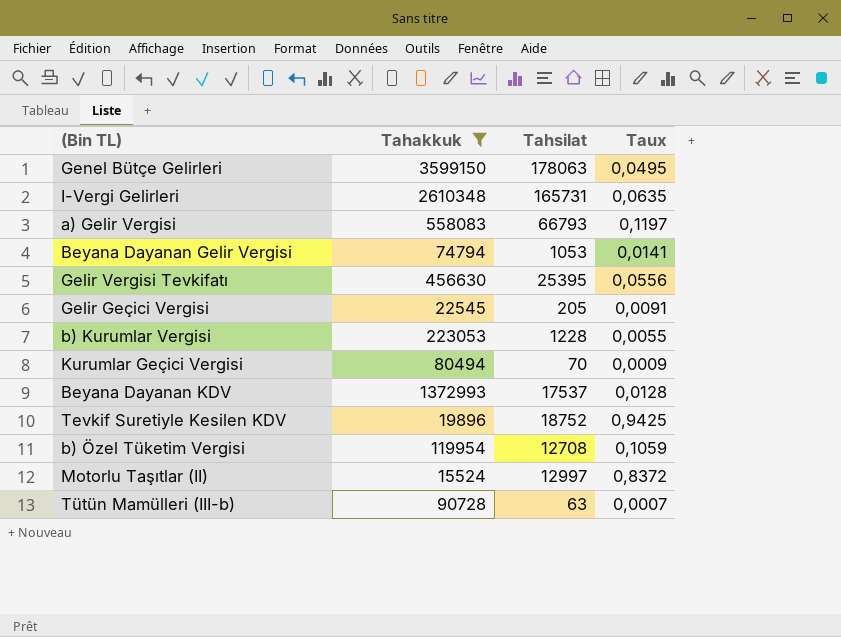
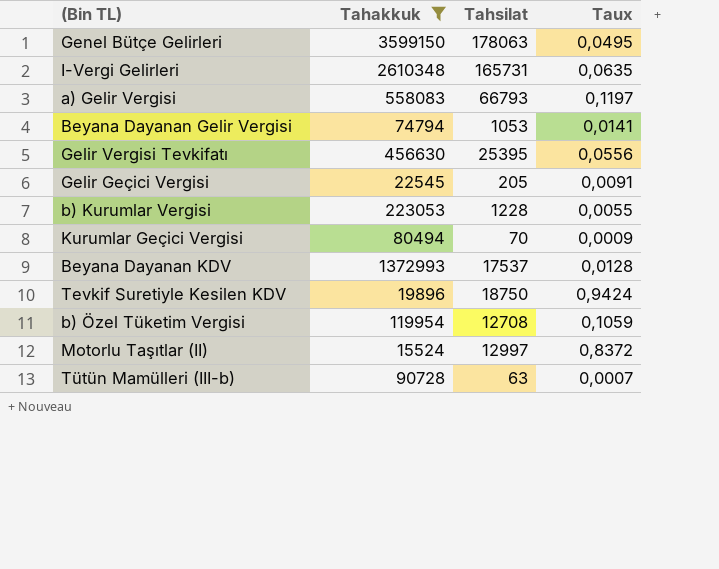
Tevkif Suretiyle Kesilen KDV | Tahsilat: 18752 -> 18750
Tevkif Suretiyle Kesilen KDV | Taux: 0,9425 -> 0,9424

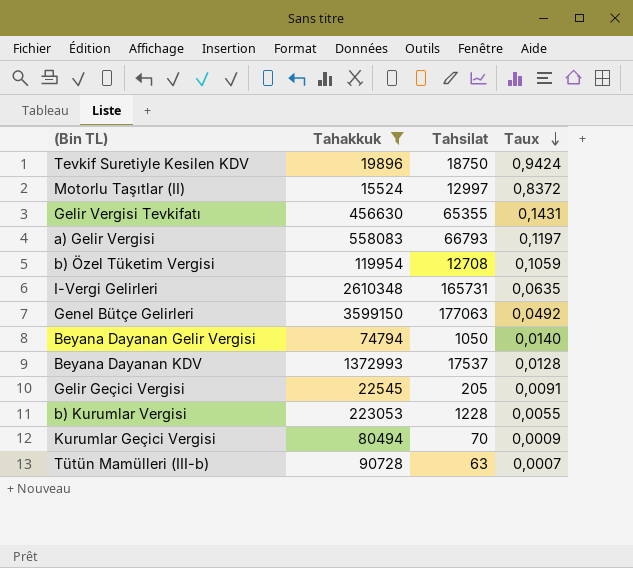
row order: none -> Taux descending
Gelir Vergisi Tevkifatı | Tahsilat: 25395 -> 65355
Gelir Vergisi Tevkifatı | Taux: 0,0556 -> 0,1431
Genel Bütçe Gelirleri | Tahsilat: 178063 -> 177063
Genel Bütçe Gelirleri | Taux: 0,0495 -> 0,0492
Beyana Dayanan Gelir Vergisi | Tahsilat: 1053 -> 1050
Beyana Dayanan Gelir Vergisi | Taux: 0,0141 -> 0,0140

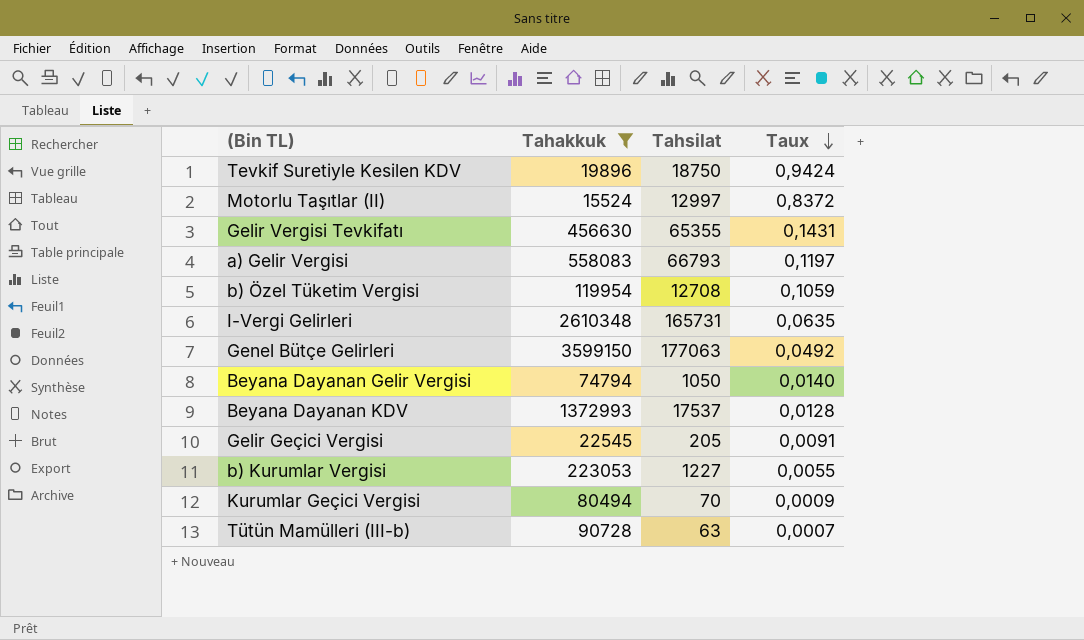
b) Kurumlar Vergisi | Tahsilat: 1228 -> 1227

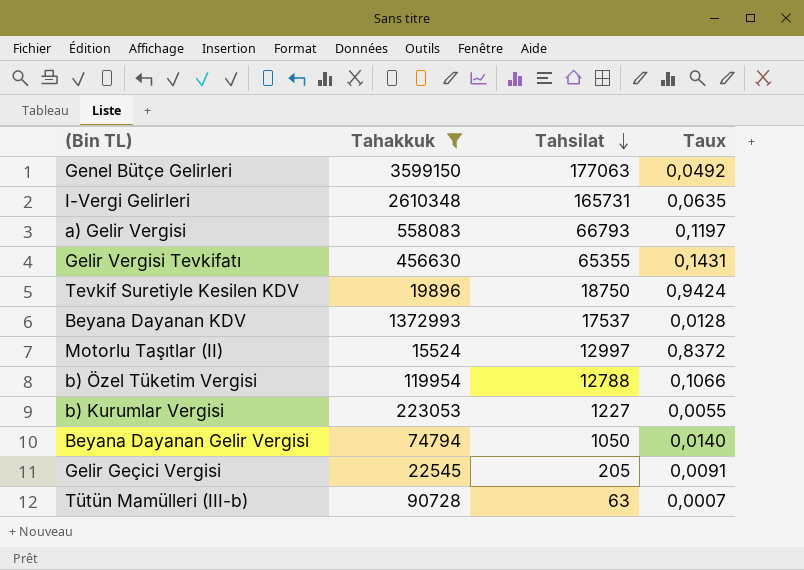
row order: Taux descending -> Tahsilat descending
row Kurumlar Geçici Vergisi: 80494 | 70 | 0,0009 -> none
b) Özel Tüketim Vergisi | Tahsilat: 12708 -> 12788
b) Özel Tüketim Vergisi | Taux: 0,1059 -> 0,1066

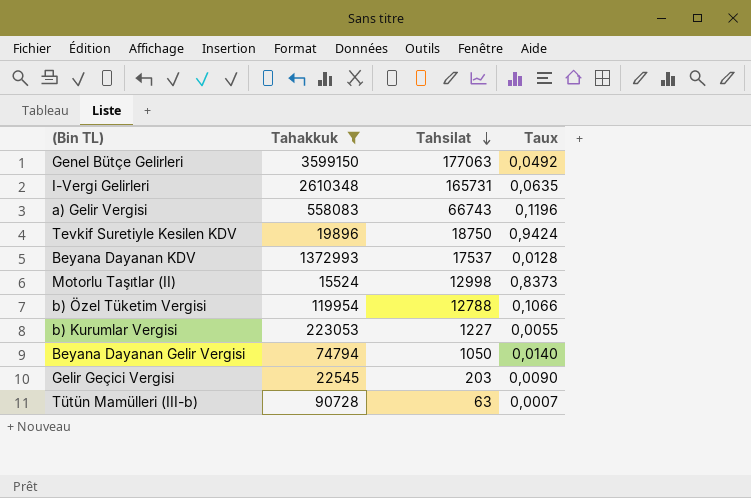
row Gelir Vergisi Tevkifatı: 456630 | 65355 | 0,1431 -> none
a) Gelir Vergisi | Tahsilat: 66793 -> 66743
a) Gelir Vergisi | Taux: 0,1197 -> 0,1196
Motorlu Taşıtlar (II) | Tahsilat: 12997 -> 12998
Motorlu Taşıtlar (II) | Taux: 0,8372 -> 0,8373
Gelir Geçici Vergisi | Tahsilat: 205 -> 203
Gelir Geçici Vergisi | Taux: 0,0091 -> 0,0090

